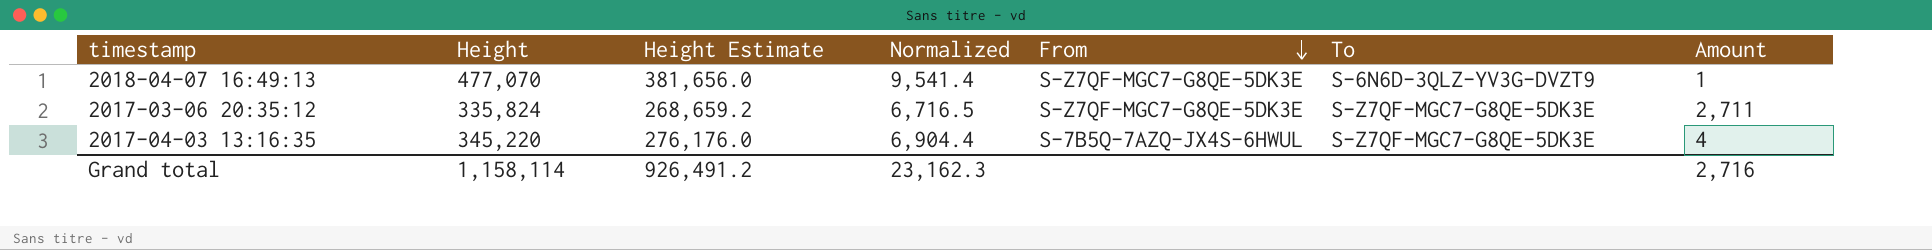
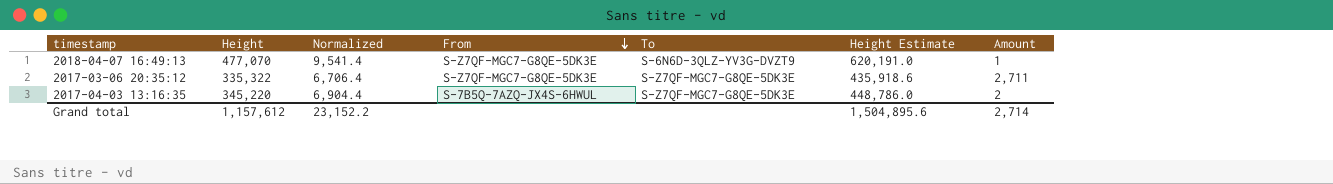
column Height Estimate | formula: [Height] * 0.8 -> [Height] * 1.3
column Height Estimate | position: 3 -> 6
2017-03-06 20:35:12 | Height: 335,824 -> 335,322
2017-03-06 20:35:12 | Normalized: 6,716.5 -> 6,706.4
2017-04-03 13:16:35 | Amount: 4 -> 2
Grand total | Height: 1,158,114 -> 1,157,612
Grand total | Normalized: 23,162.3 -> 23,152.2
Grand total | Height Estimate: 926,491.2 -> 1,504,895.6
Grand total | Amount: 2,716 -> 2,714

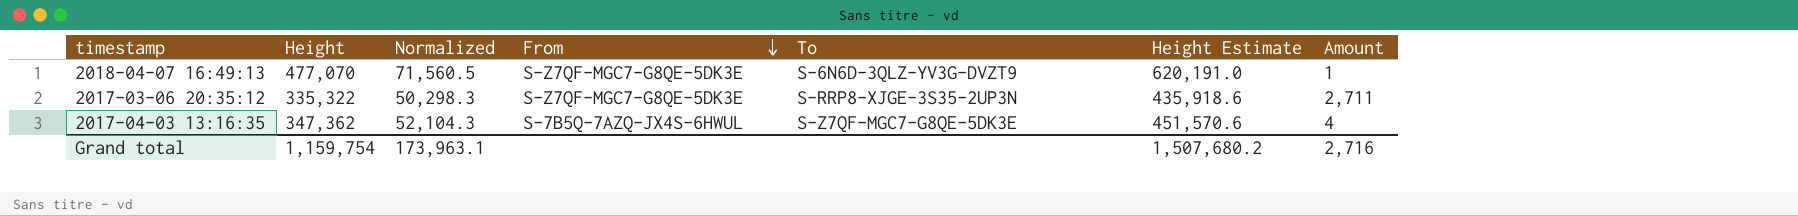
column Normalized | formula: [Height] * 0.02 -> [Height] * 0.15
2017-03-06 20:35:12 | To: S-Z7QF-MGC7-G8QE-5DK3E -> S-RRP8-XJGE-3S35-2UP3N
2017-04-03 13:16:35 | Height: 345,220 -> 347,362
2017-04-03 13:16:35 | Height Estimate: 448,786.0 -> 451,570.6
2017-04-03 13:16:35 | Amount: 2 -> 4
Grand total | Height: 1,157,612 -> 1,159,754
Grand total | Normalized: 23,152.2 -> 173,963.1
Grand total | Height Estimate: 1,504,895.6 -> 1,507,680.2
Grand total | Amount: 2,714 -> 2,716

